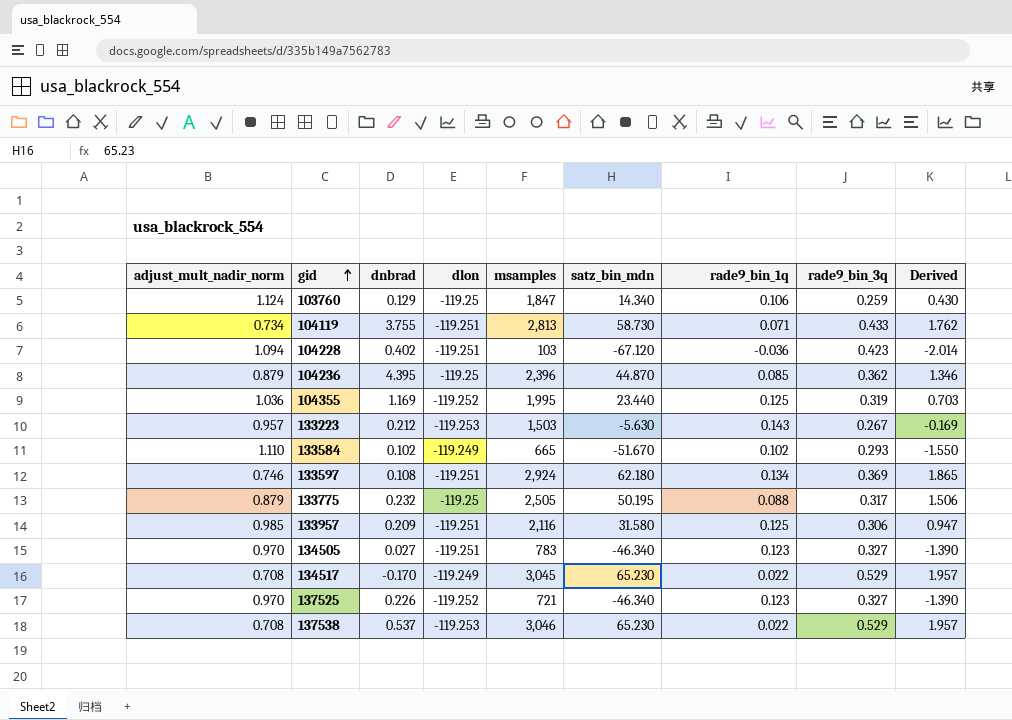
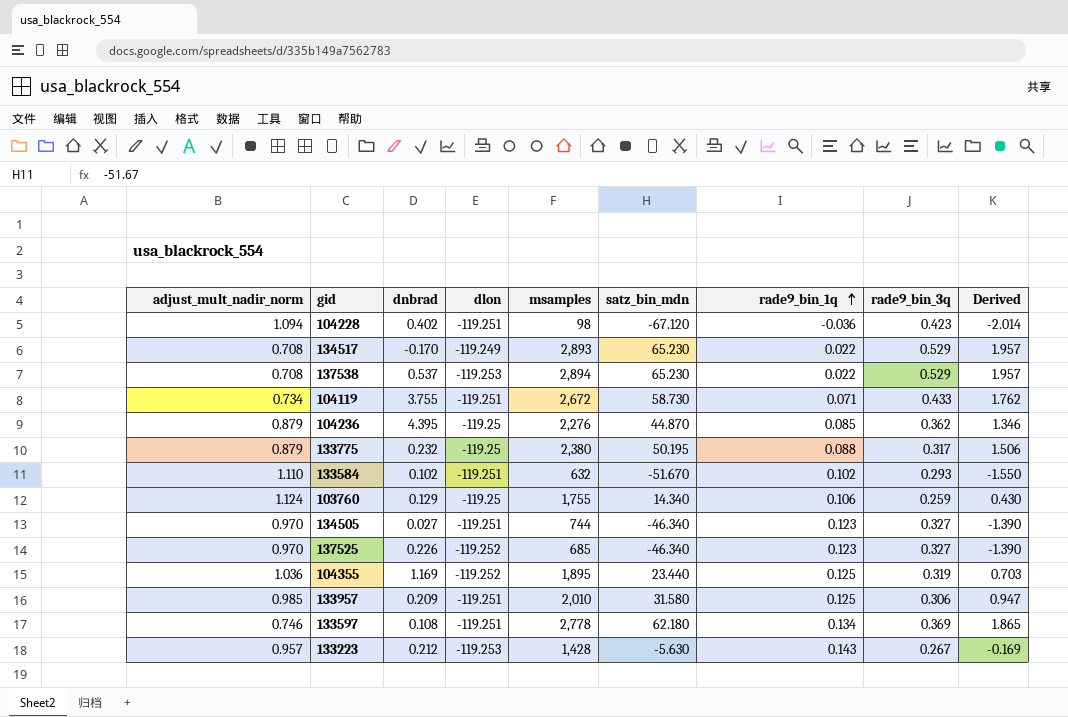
row order: gid ascending -> rade9_bin_1q ascending
104228 | msamples: 103 -> 98
134517 | msamples: 3,045 -> 2,893
137538 | msamples: 3,046 -> 2,894
104119 | msamples: 2,813 -> 2,672
104236 | msamples: 2,396 -> 2,276
133775 | msamples: 2,505 -> 2,380
133584 | dlon: -119.249 -> -119.251
133584 | msamples: 665 -> 632
103760 | msamples: 1,847 -> 1,755
134505 | msamples: 783 -> 744
137525 | msamples: 721 -> 685
104355 | msamples: 1,995 -> 1,895
133957 | msamples: 2,116 -> 2,010
133597 | msamples: 2,924 -> 2,778
133223 | msamples: 1,503 -> 1,428

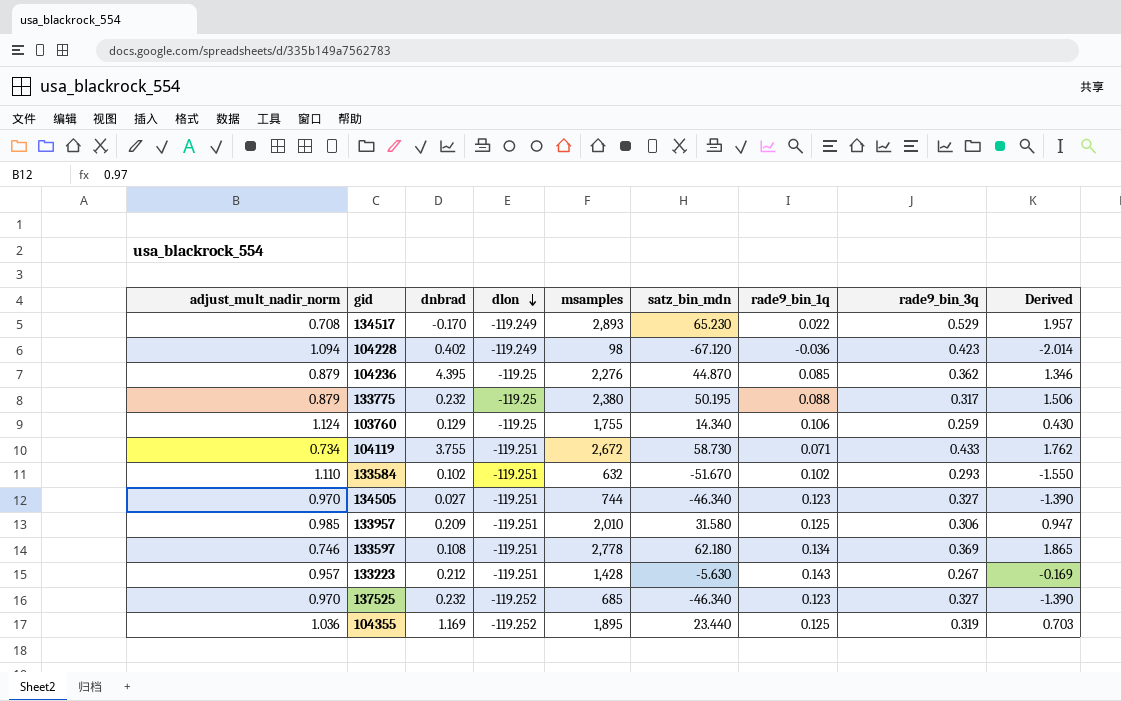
row order: rade9_bin_1q ascending -> dlon descending
row 137538: 0.708 | 0.537 | -119.253 | 2,894 | 65.230 | 0.022 | 0.529 | 1.957 -> none
104228 | dlon: -119.251 -> -119.249
133223 | dlon: -119.253 -> -119.251
137525 | dnbrad: 0.226 -> 0.232

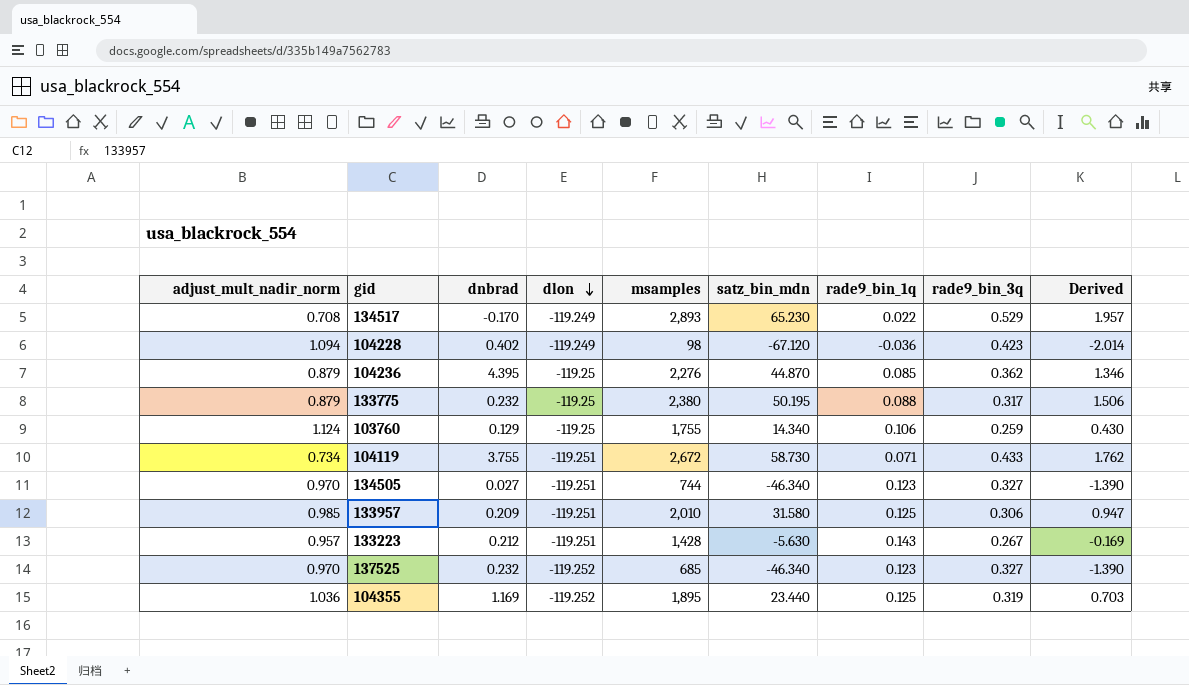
row 133584: 1.110 | 0.102 | -119.251 | 632 | -51.670 | 0.102 | 0.293 | -1.550 -> none
row 133597: 0.746 | 0.108 | -119.251 | 2,778 | 62.180 | 0.134 | 0.369 | 1.865 -> none

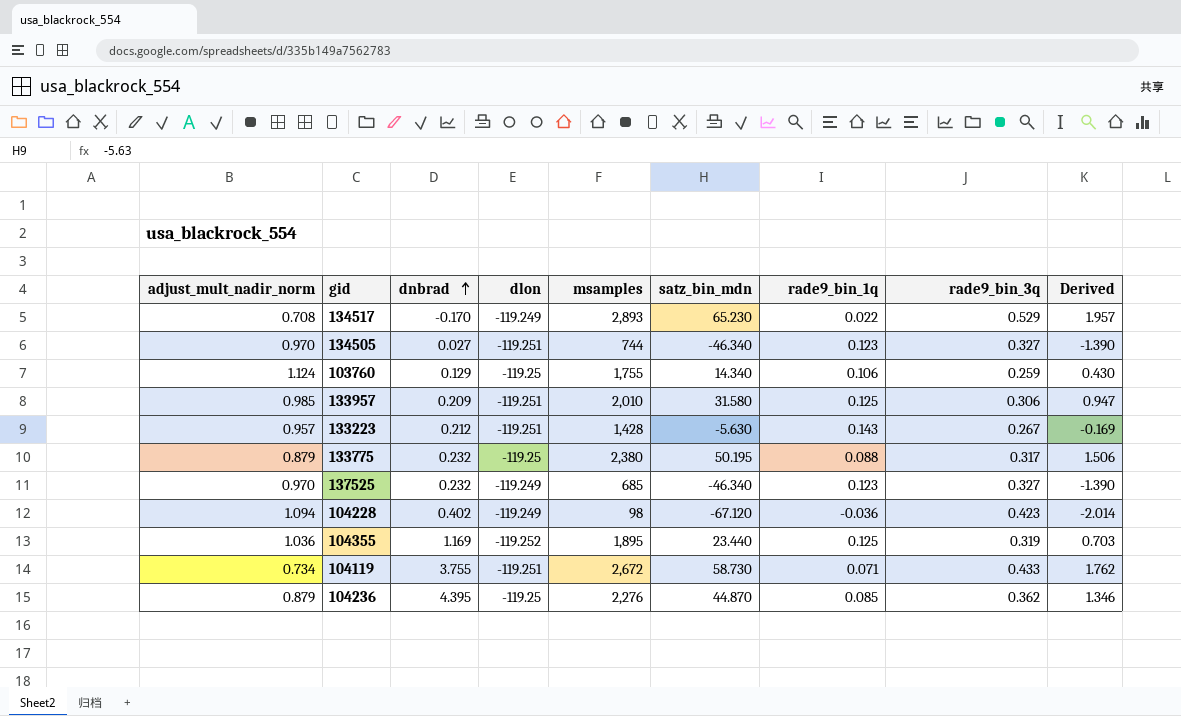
row order: dlon descending -> dnbrad ascending
137525 | dlon: -119.252 -> -119.249

